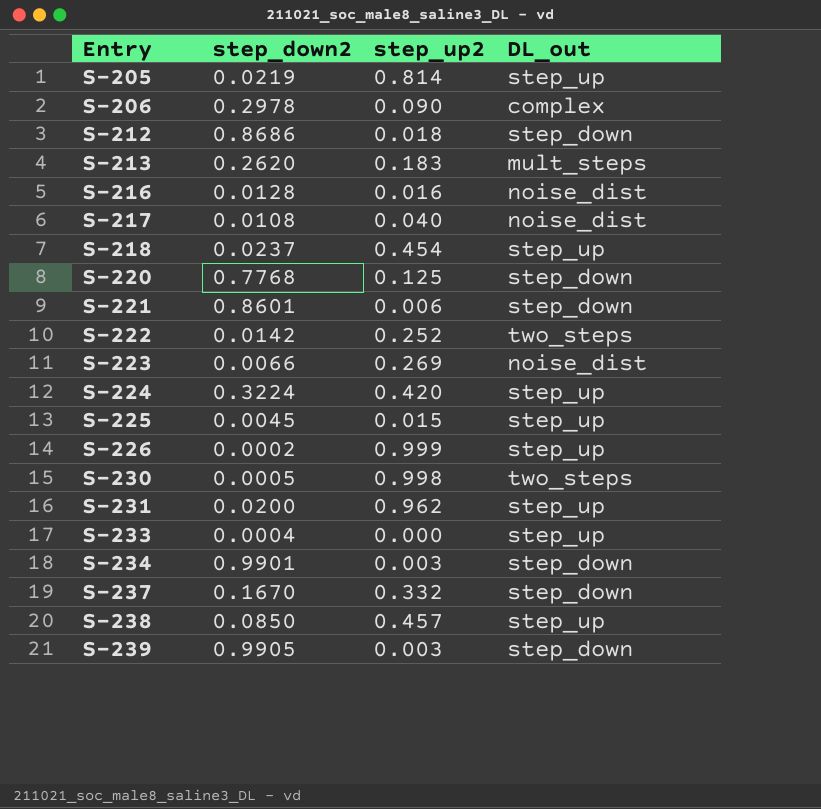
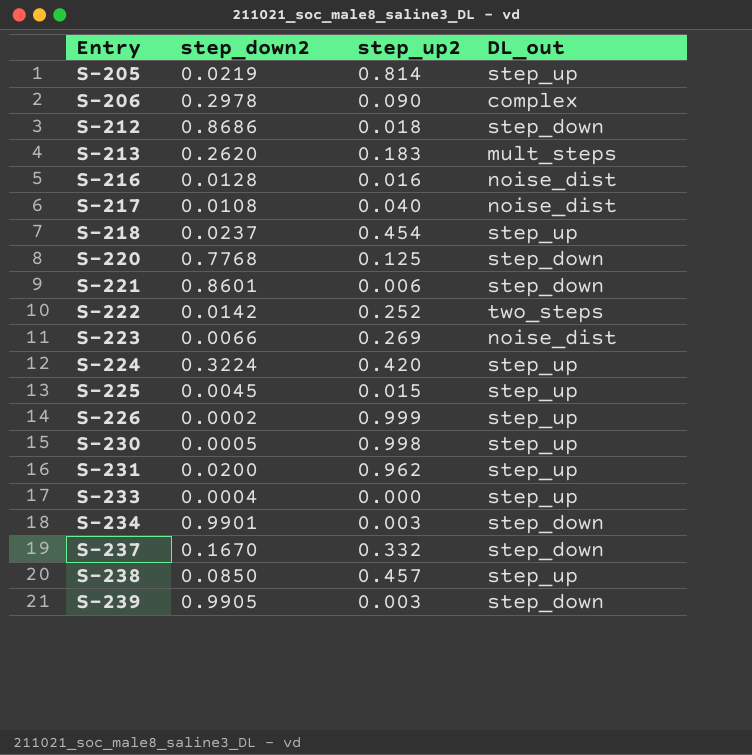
S-230 | DL_out: two_steps -> step_up

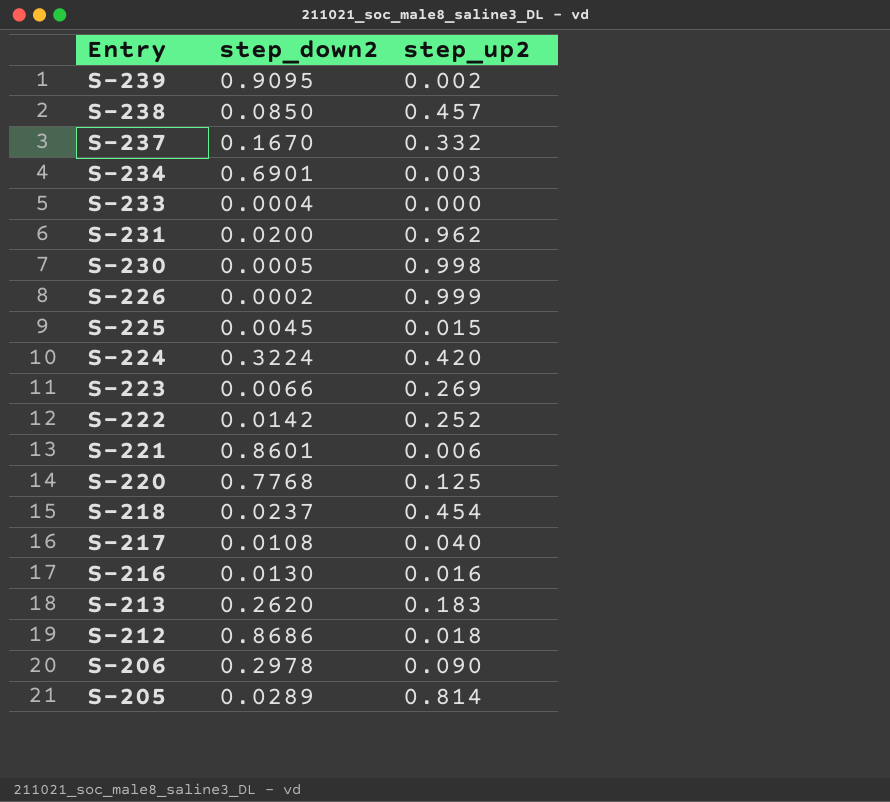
row order: Entry ascending -> Entry descending
column DL_out | position: 4 -> none
S-239 | step_down2: 0.9905 -> 0.9095
S-239 | step_up2: 0.003 -> 0.002
S-234 | step_down2: 0.9901 -> 0.6901
S-216 | step_down2: 0.0128 -> 0.0130
S-205 | step_down2: 0.0219 -> 0.0289

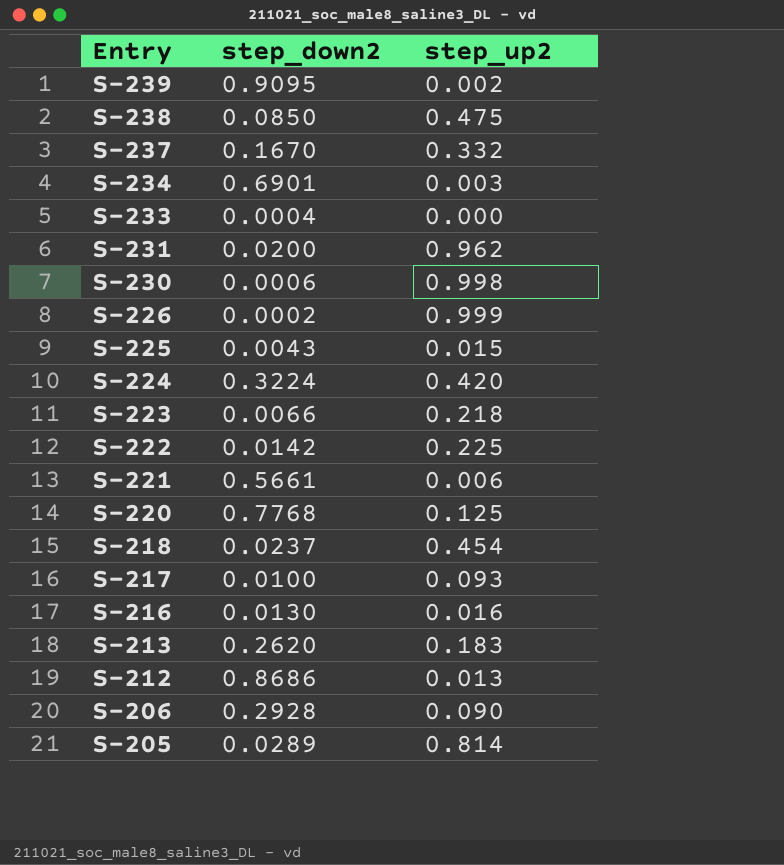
S-238 | step_up2: 0.457 -> 0.475
S-230 | step_down2: 0.0005 -> 0.0006
S-225 | step_down2: 0.0045 -> 0.0043
S-223 | step_up2: 0.269 -> 0.218
S-222 | step_up2: 0.252 -> 0.225
S-221 | step_down2: 0.8601 -> 0.5661
S-217 | step_down2: 0.0108 -> 0.0100
S-217 | step_up2: 0.040 -> 0.093
S-212 | step_up2: 0.018 -> 0.013
S-206 | step_down2: 0.2978 -> 0.2928

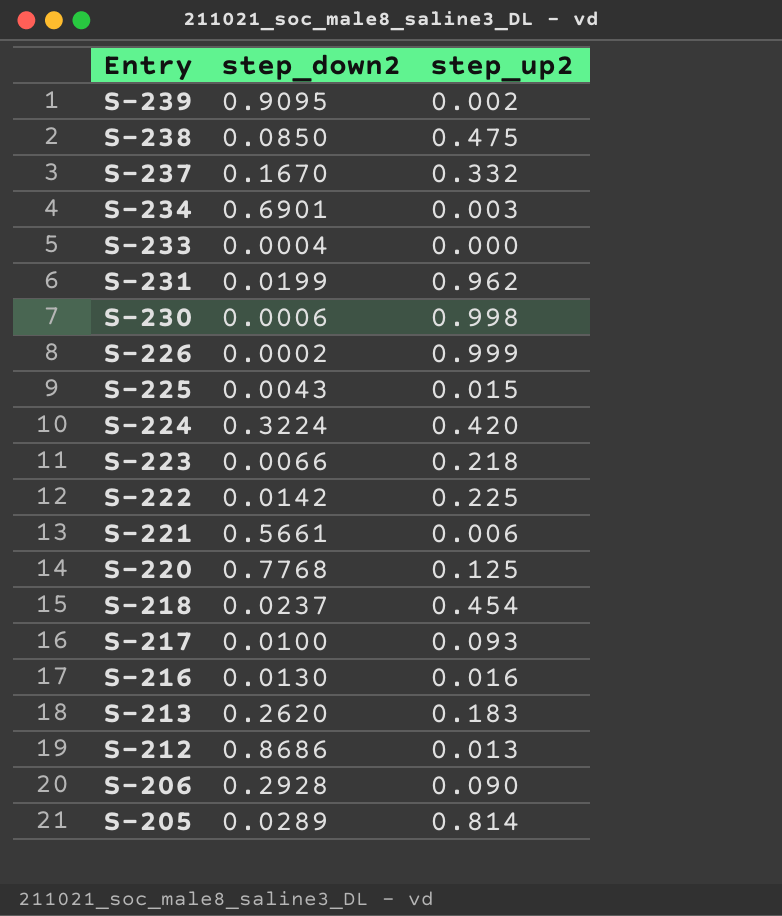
S-231 | step_down2: 0.0200 -> 0.0199

